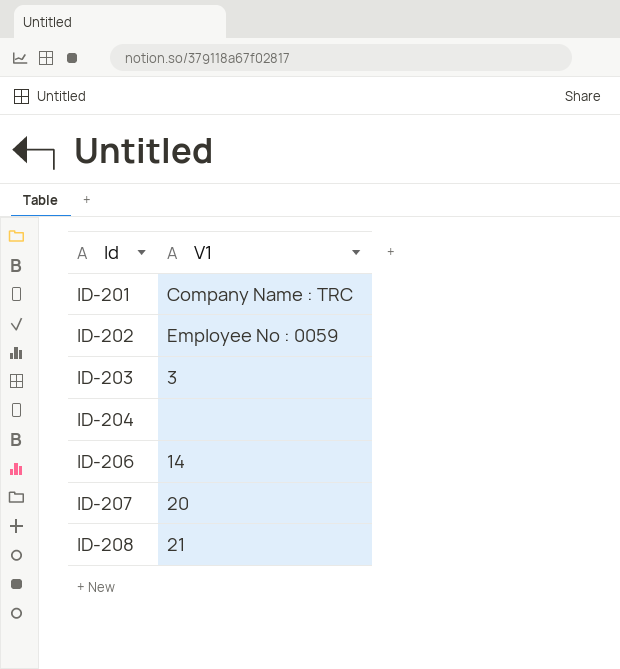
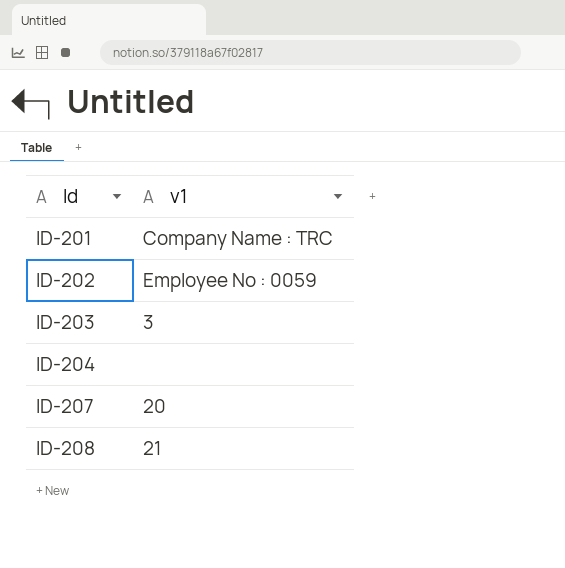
column name: V1 -> v1
row ID-206: 14 -> none

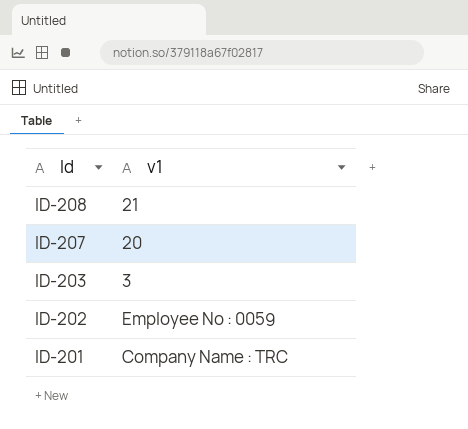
row order: Id ascending -> Id descending
row ID-204: none -> none

